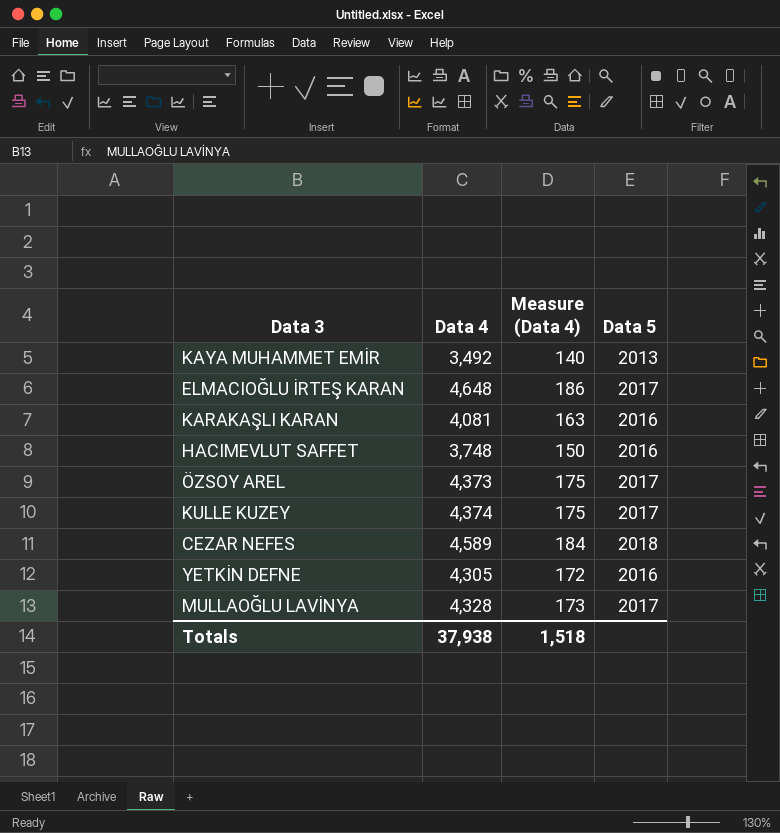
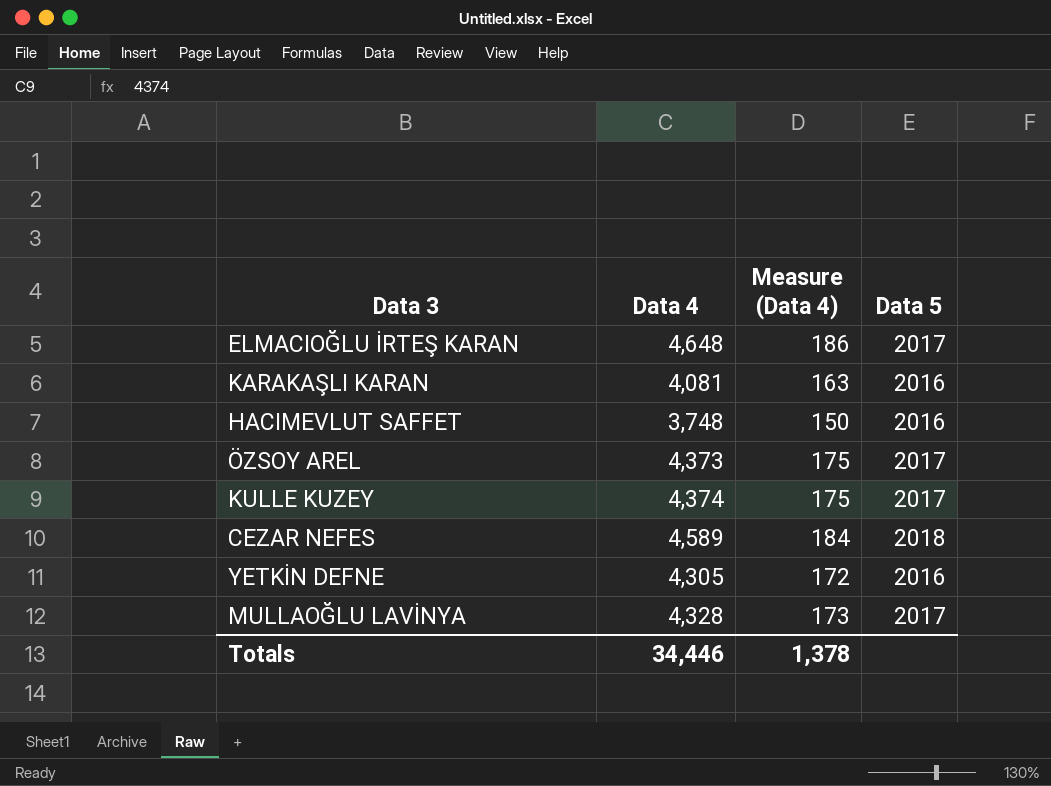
row KAYA MUHAMMET EMİR: 3,492 | 140 | 2013 -> none
Totals | Data 4: 37,938 -> 34,446
Totals | Measure (Data 4): 1,518 -> 1,378

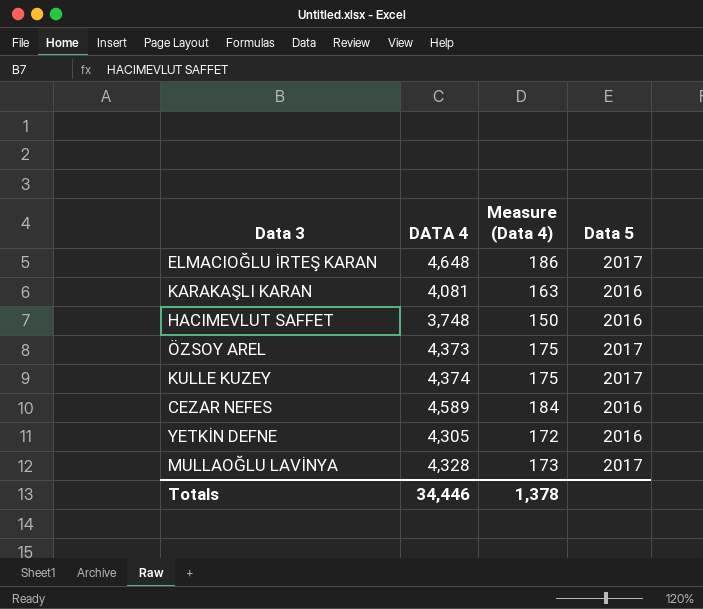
column name: Data 4 -> DATA 4
CEZAR NEFES | Data 5: 2018 -> 2016

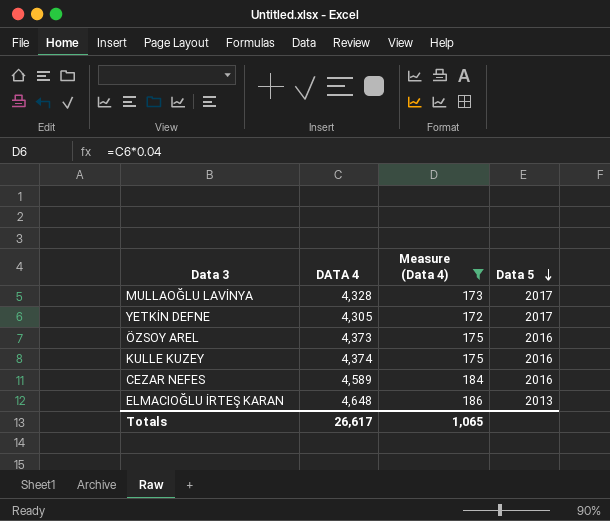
filter: none -> Measure (Data 4) >= 172
row order: none -> Data 5 descending
YETKİN DEFNE | Data 5: 2016 -> 2017
ÖZSOY AREL | Data 5: 2017 -> 2016
KULLE KUZEY | Data 5: 2017 -> 2016
ELMACIOĞLU İRTEŞ KARAN | Data 5: 2017 -> 2013
Totals | DATA 4: 34,446 -> 26,617
Totals | Measure (Data 4): 1,378 -> 1,065

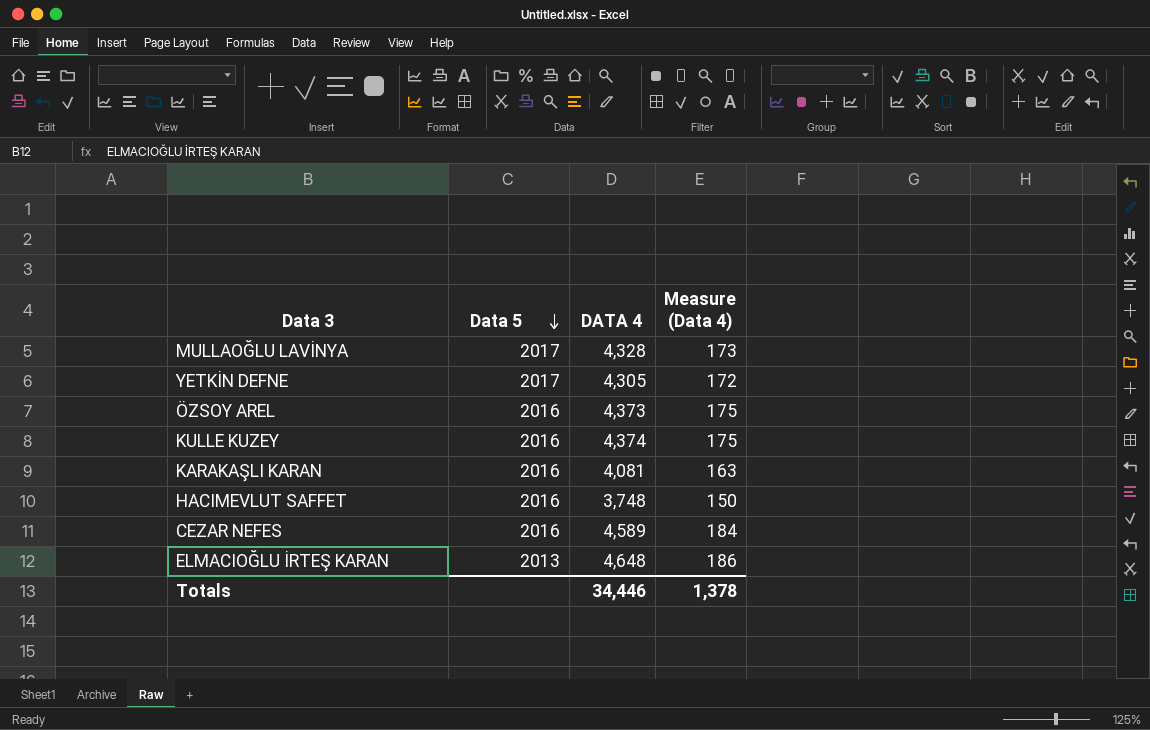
filter: Measure (Data 4) >= 172 -> none
column Data 5 | position: 4 -> 2
Totals | DATA 4: 26,617 -> 34,446
Totals | Measure (Data 4): 1,065 -> 1,378

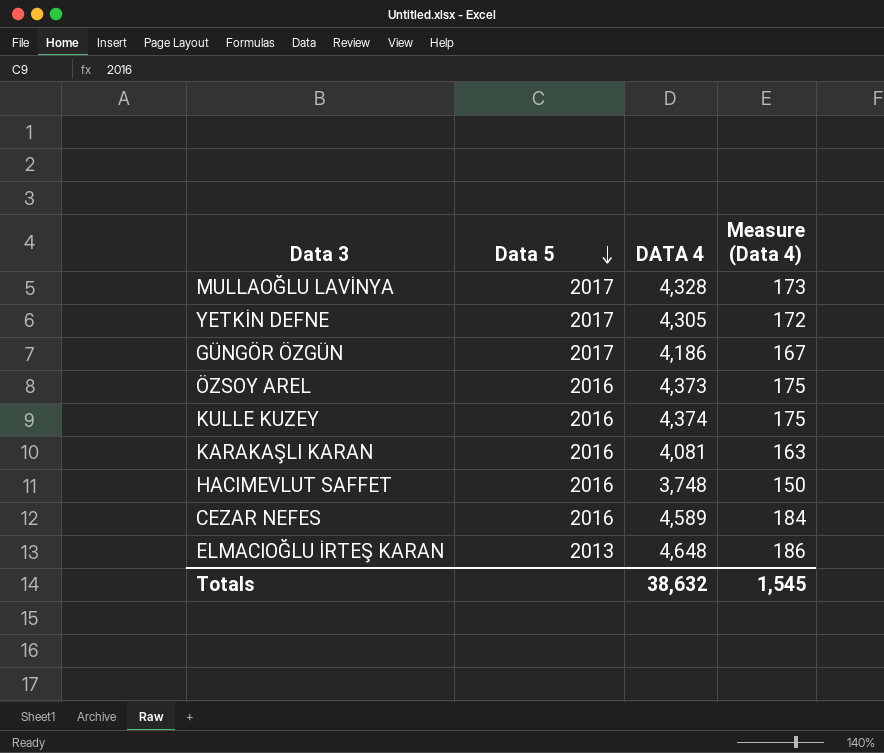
row GÜNGÖR ÖZGÜN: none -> 2017 | 4,186 | 167
Totals | DATA 4: 34,446 -> 38,632
Totals | Measure (Data 4): 1,378 -> 1,545

